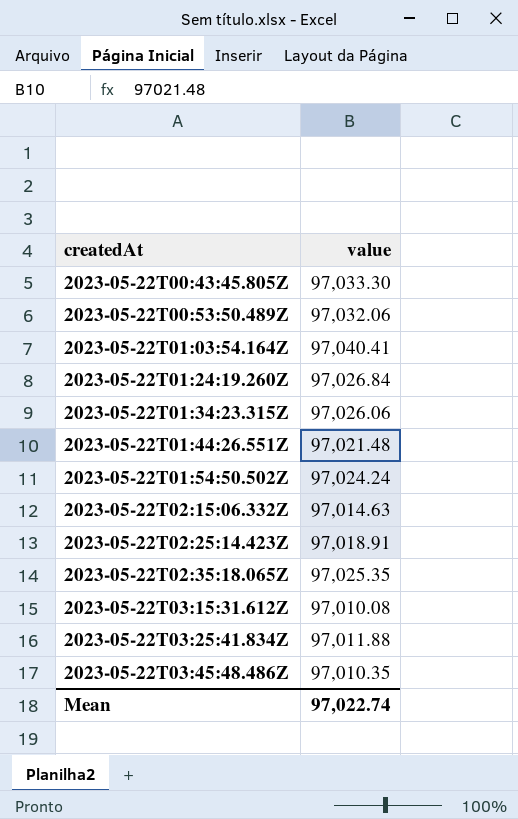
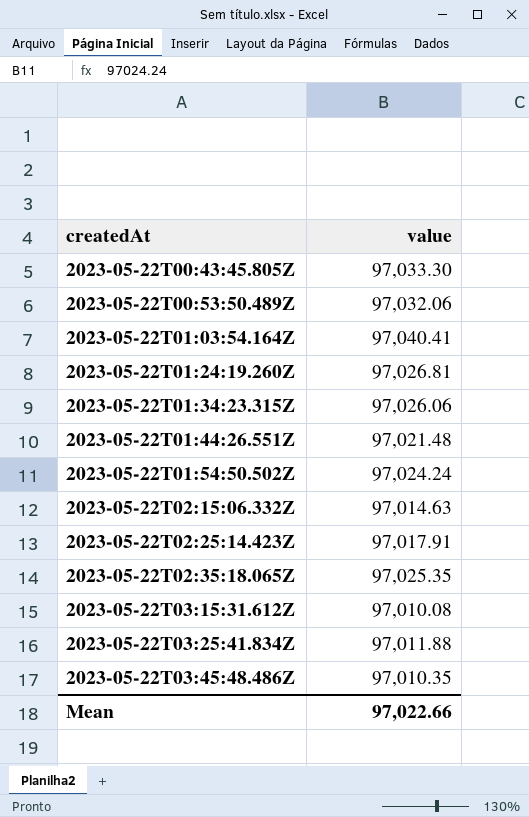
2023-05-22T01:24:19.260Z | value: 97,026.84 -> 97,026.81
2023-05-22T02:25:14.423Z | value: 97,018.91 -> 97,017.91
Mean | value: 97,022.74 -> 97,022.66

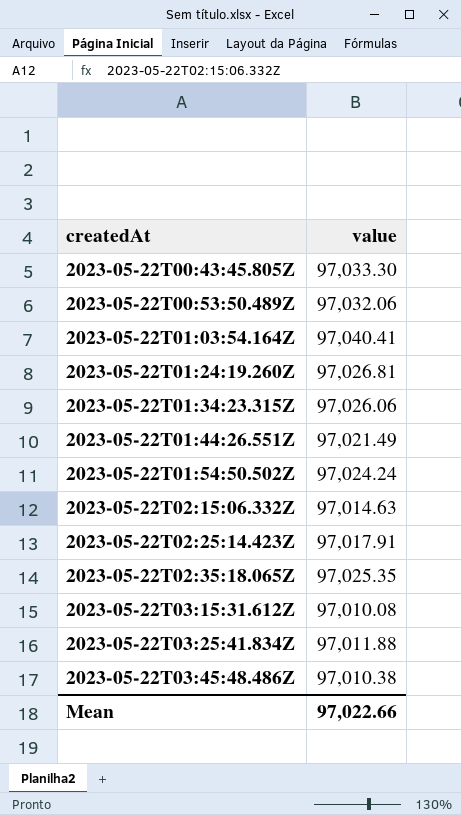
2023-05-22T01:44:26.551Z | value: 97,021.48 -> 97,021.49
2023-05-22T03:45:48.486Z | value: 97,010.35 -> 97,010.38

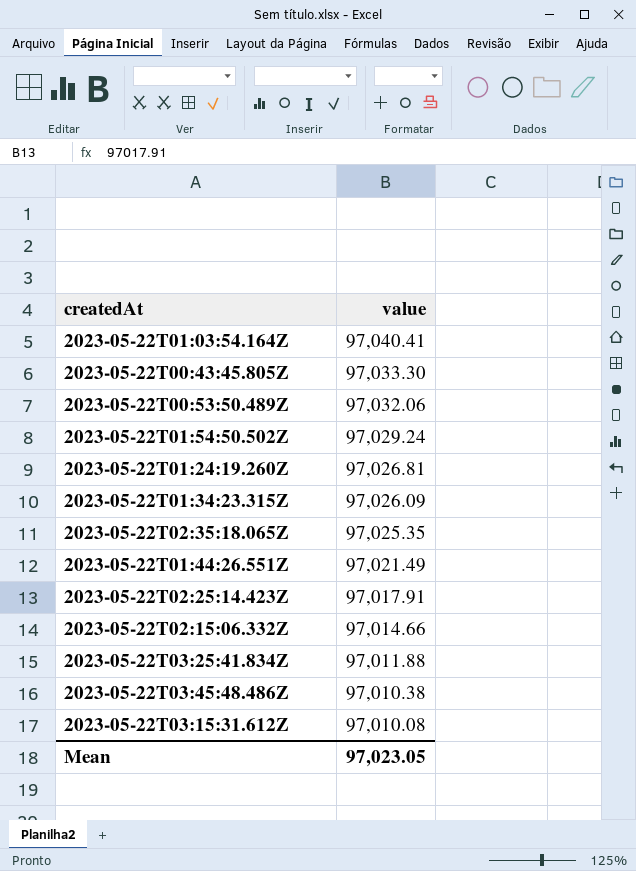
row order: createdAt ascending -> value descending
2023-05-22T01:54:50.502Z | value: 97,024.24 -> 97,029.24
2023-05-22T01:34:23.315Z | value: 97,026.06 -> 97,026.09
2023-05-22T02:15:06.332Z | value: 97,014.63 -> 97,014.66
Mean | value: 97,022.66 -> 97,023.05

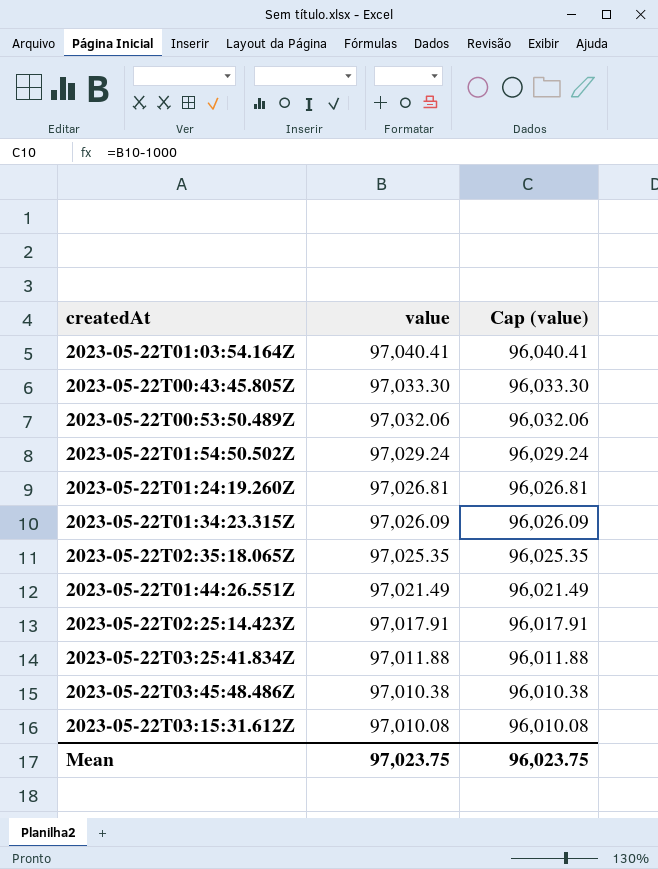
column Cap (value) | formula: none -> [value] - 1000
row 2023-05-22T02:15:06.332Z: 97,014.66 -> none
Mean | value: 97,023.05 -> 97,023.75

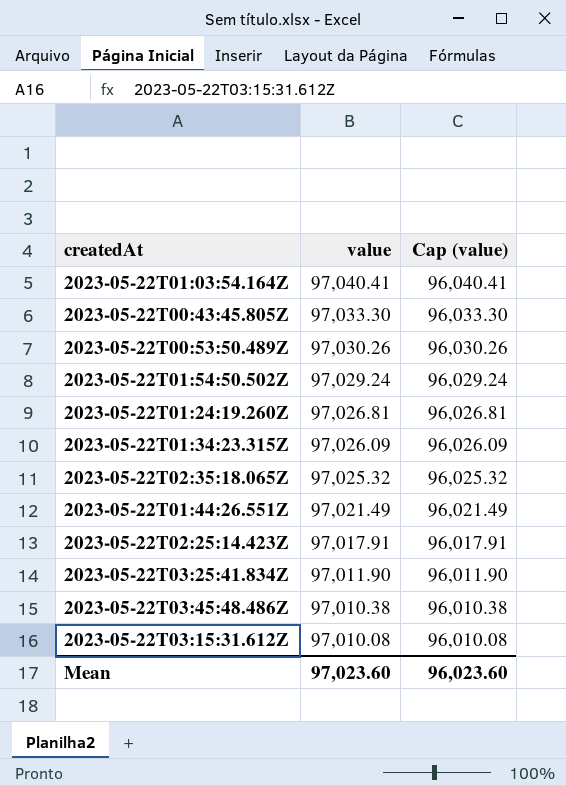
2023-05-22T00:53:50.489Z | value: 97,032.06 -> 97,030.26
2023-05-22T00:53:50.489Z | Cap (value): 96,032.06 -> 96,030.26
2023-05-22T02:35:18.065Z | value: 97,025.35 -> 97,025.32
2023-05-22T02:35:18.065Z | Cap (value): 96,025.35 -> 96,025.32
2023-05-22T03:25:41.834Z | value: 97,011.88 -> 97,011.90
2023-05-22T03:25:41.834Z | Cap (value): 96,011.88 -> 96,011.90
Mean | value: 97,023.75 -> 97,023.60
Mean | Cap (value): 96,023.75 -> 96,023.60

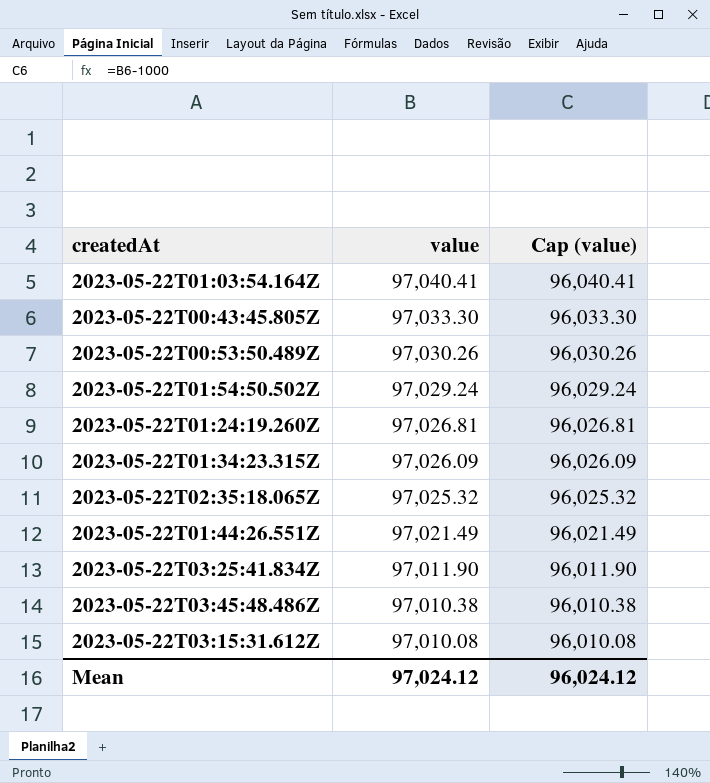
row 2023-05-22T02:25:14.423Z: 97,017.91 | 96,017.91 -> none
Mean | value: 97,023.60 -> 97,024.12
Mean | Cap (value): 96,023.60 -> 96,024.12

